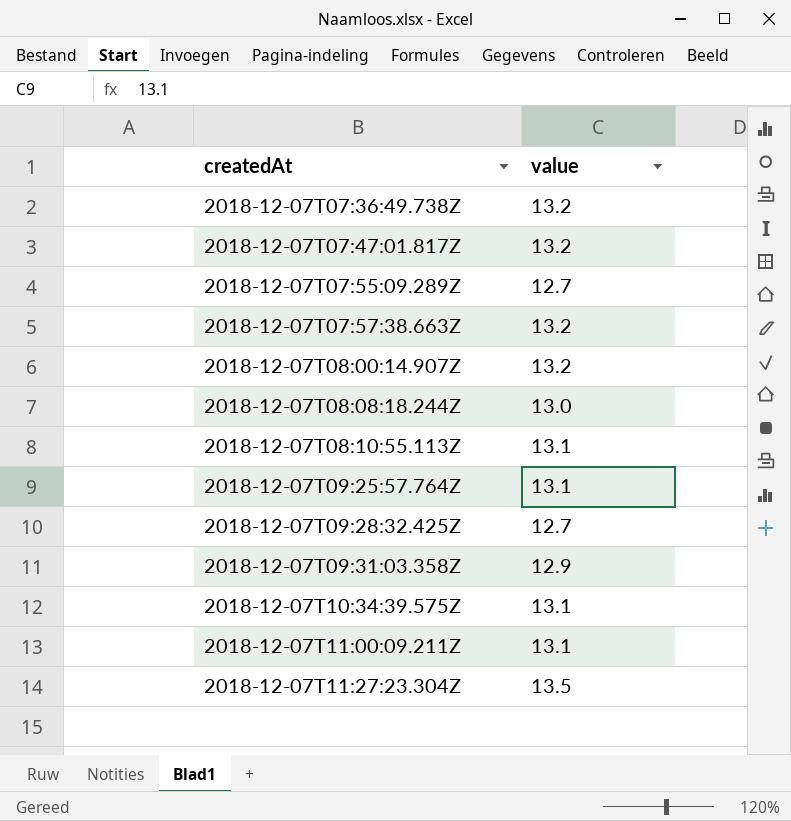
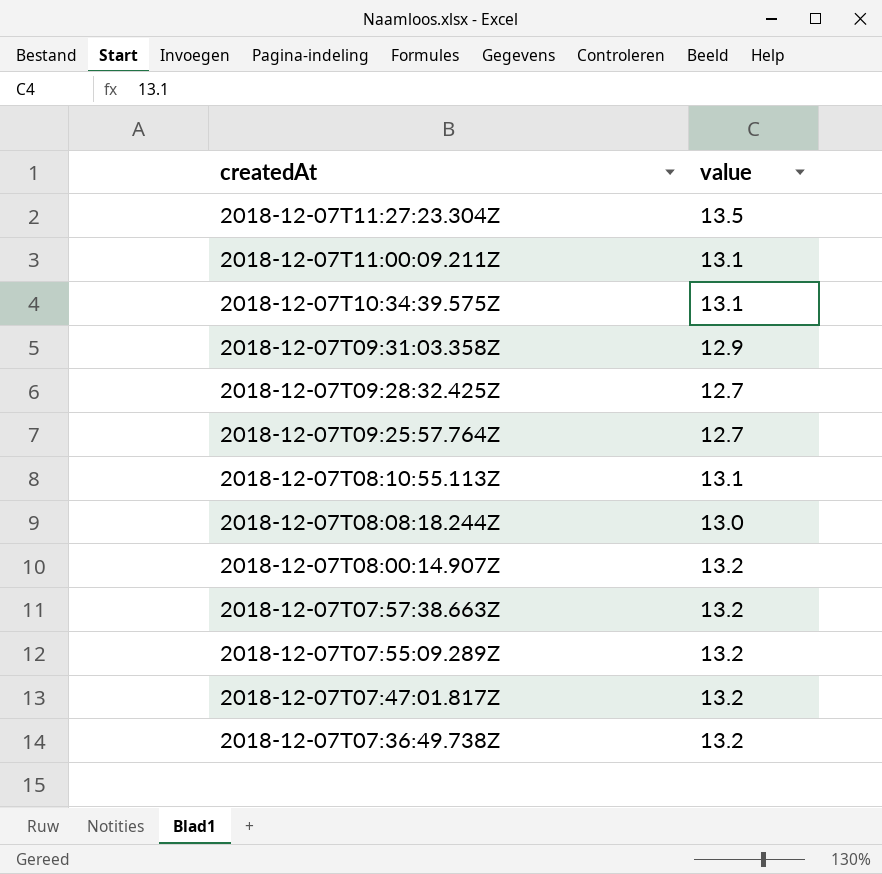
row order: createdAt ascending -> createdAt descending
2018-12-07T09:25:57.764Z | value: 13.1 -> 12.7
2018-12-07T07:55:09.289Z | value: 12.7 -> 13.2

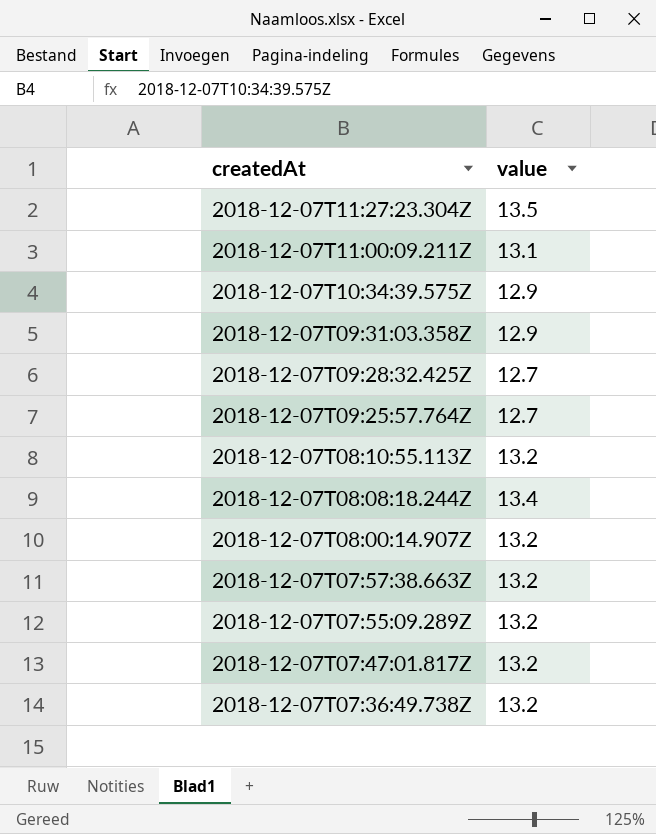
2018-12-07T10:34:39.575Z | value: 13.1 -> 12.9
2018-12-07T08:10:55.113Z | value: 13.1 -> 13.2
2018-12-07T08:08:18.244Z | value: 13.0 -> 13.4

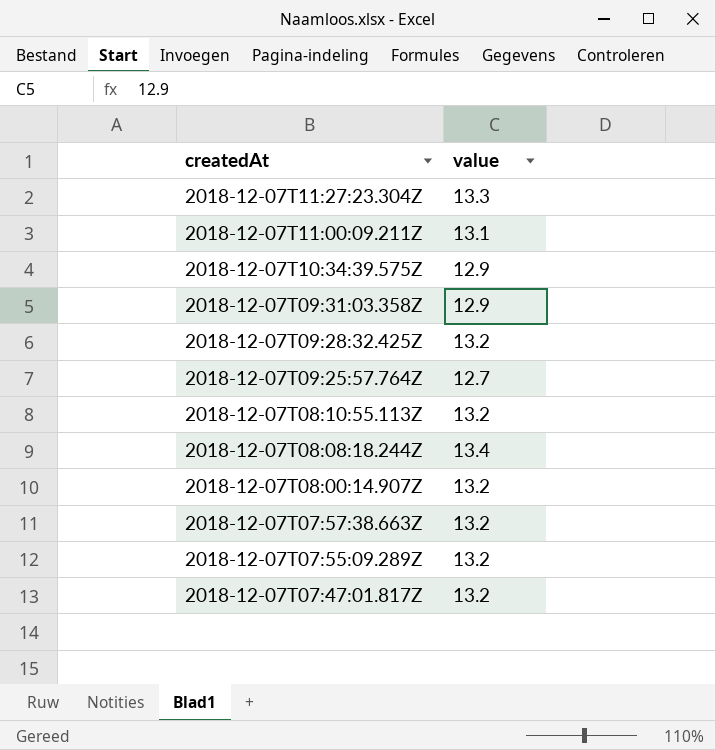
row 2018-12-07T07:36:49.738Z: 13.2 -> none
2018-12-07T11:27:23.304Z | value: 13.5 -> 13.3
2018-12-07T09:28:32.425Z | value: 12.7 -> 13.2

